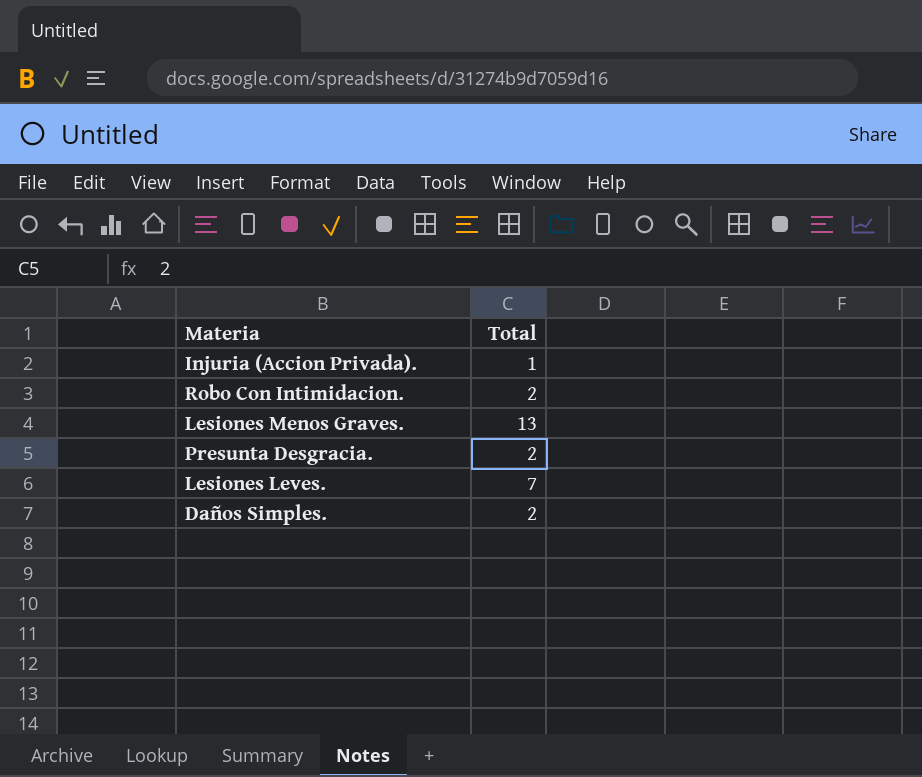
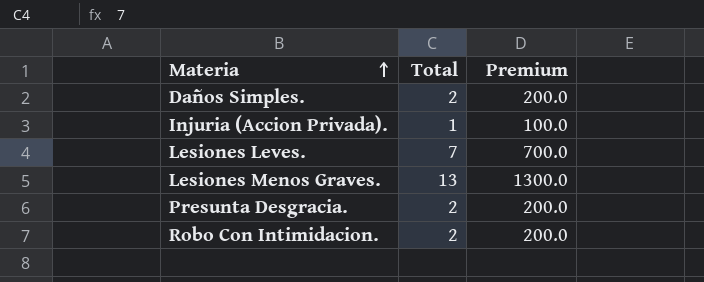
row order: none -> Materia ascending
column Premium | formula: none -> [Total] * 100

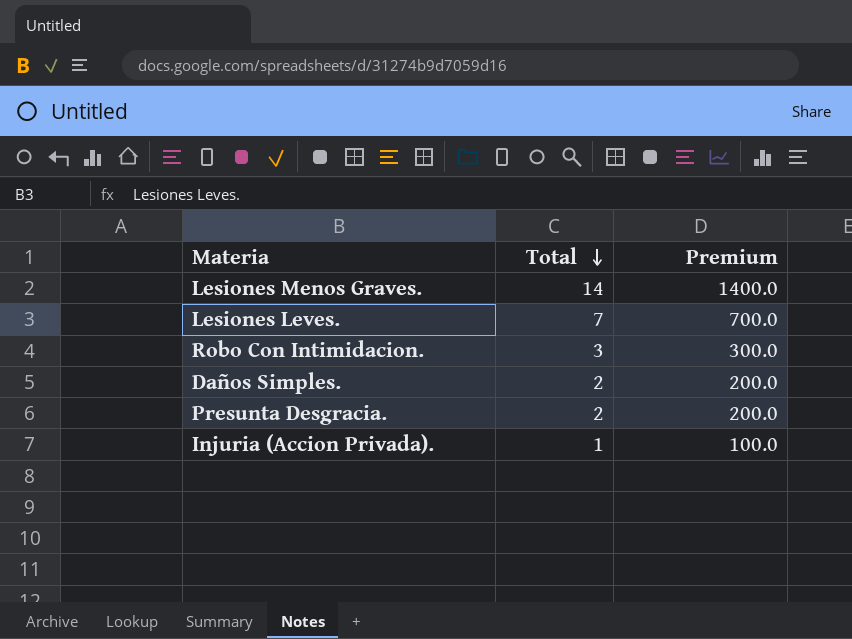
row order: Materia ascending -> Total descending
Lesiones Menos Graves. | Total: 13 -> 14
Lesiones Menos Graves. | Premium: 1300.0 -> 1400.0
Robo Con Intimidacion. | Total: 2 -> 3
Robo Con Intimidacion. | Premium: 200.0 -> 300.0

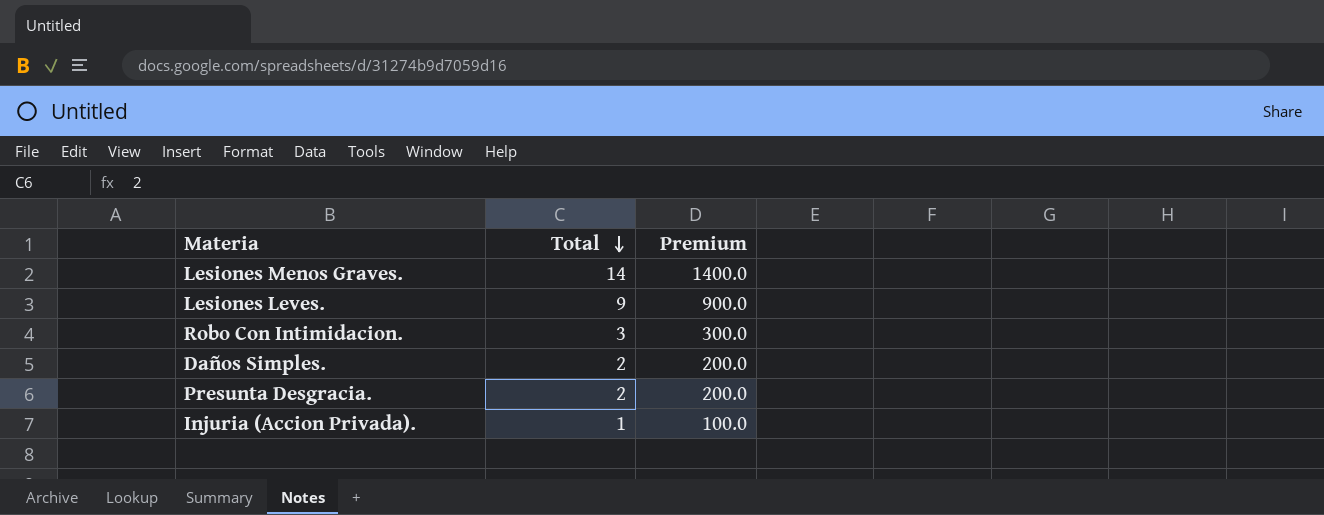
Lesiones Leves. | Total: 7 -> 9
Lesiones Leves. | Premium: 700.0 -> 900.0

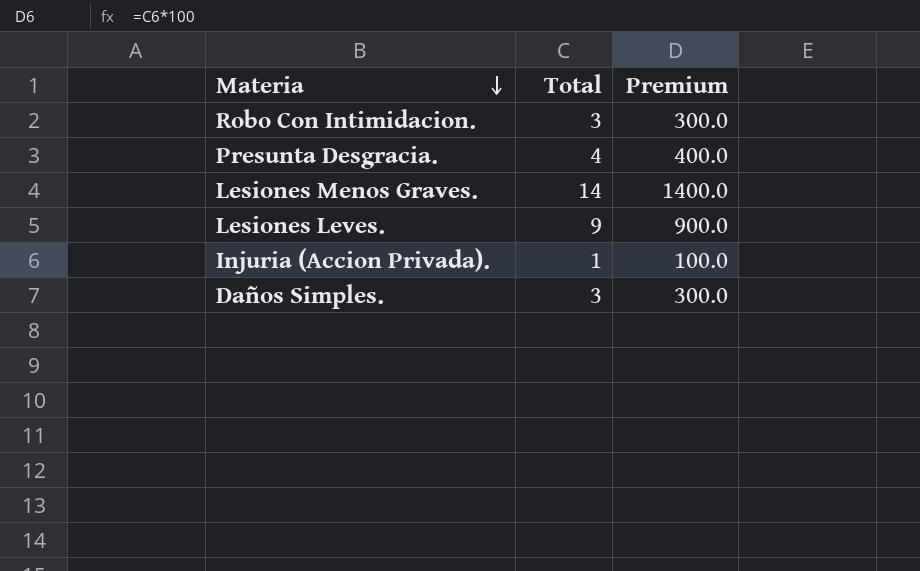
row order: Total descending -> Materia descending
Presunta Desgracia. | Total: 2 -> 4
Presunta Desgracia. | Premium: 200.0 -> 400.0
Daños Simples. | Total: 2 -> 3
Daños Simples. | Premium: 200.0 -> 300.0

